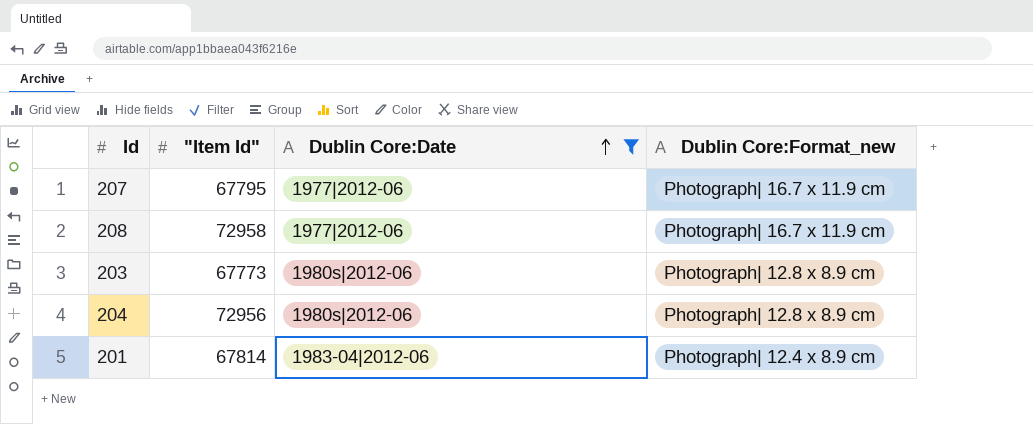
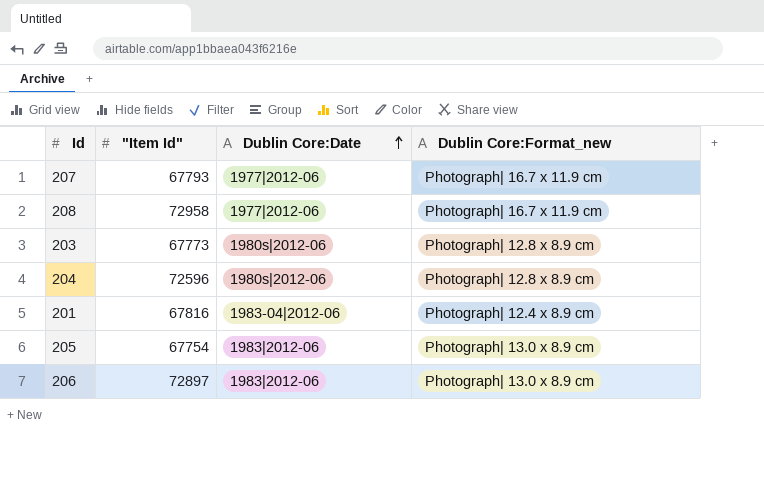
filter: Dublin Core:Date != 1983|2012-06 -> none
207 | "Item Id": 67795 -> 67793
204 | "Item Id": 72956 -> 72596
201 | "Item Id": 67814 -> 67816

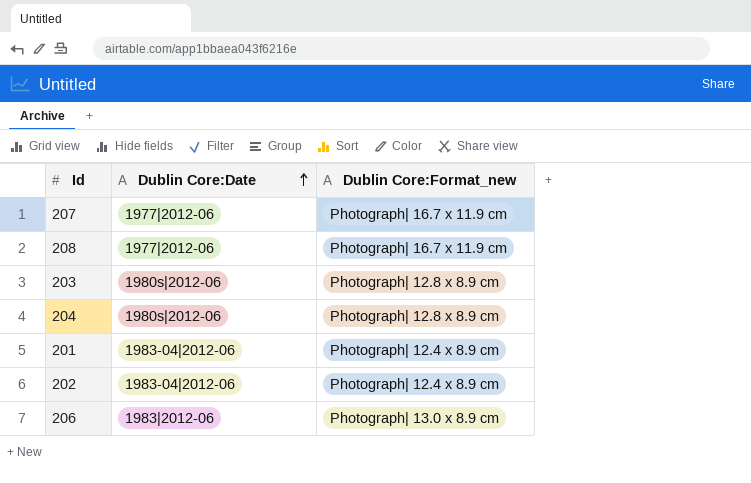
column "Item Id" | position: 2 -> none
row 205: 67754 | 1983|2012-06 | Photograph| 13.0 x 8.9 cm -> none
row 202: none -> 1983-04|2012-06 | Photograph| 12.4 x 8.9 cm

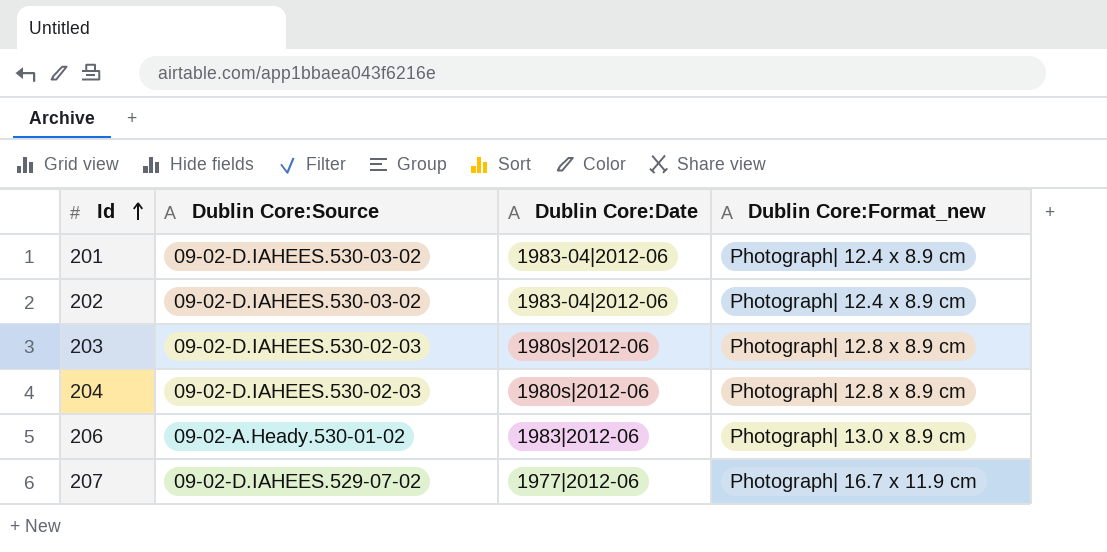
row order: Dublin Core:Date ascending -> Id ascending
column Dublin Core:Source | position: none -> 2
row 208: 1977|2012-06 | Photograph| 16.7 x 11.9 cm -> none

